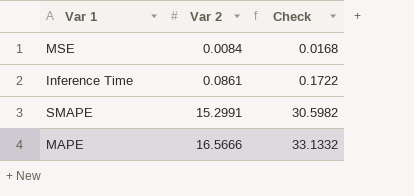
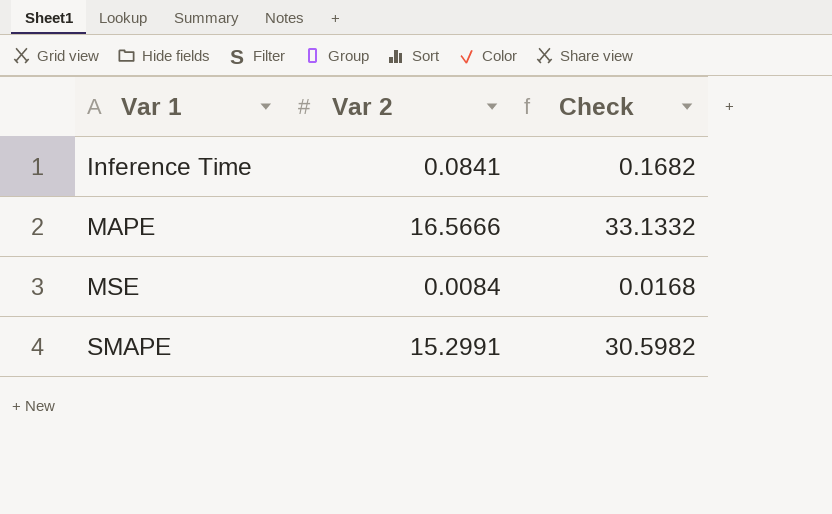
row order: Var 2 ascending -> Var 1 ascending
Inference Time | Var 2: 0.0861 -> 0.0841
Inference Time | Check: 0.1722 -> 0.1682

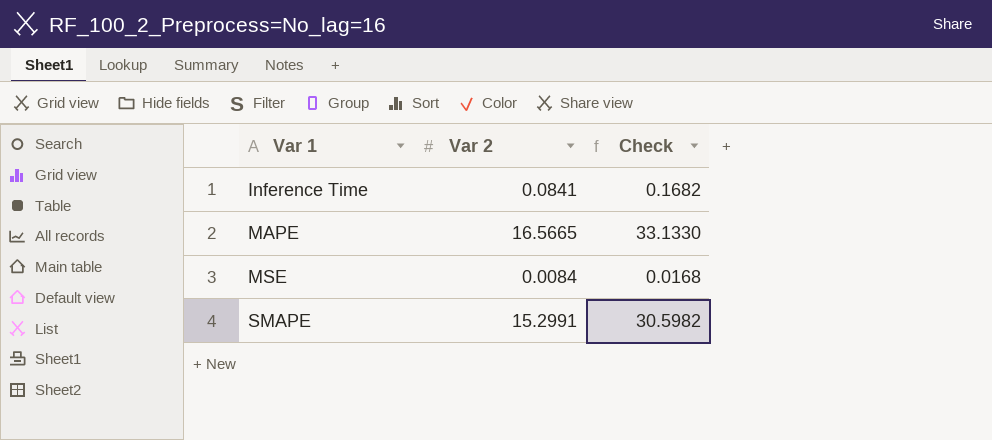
MAPE | Var 2: 16.5666 -> 16.5665
MAPE | Check: 33.1332 -> 33.1330

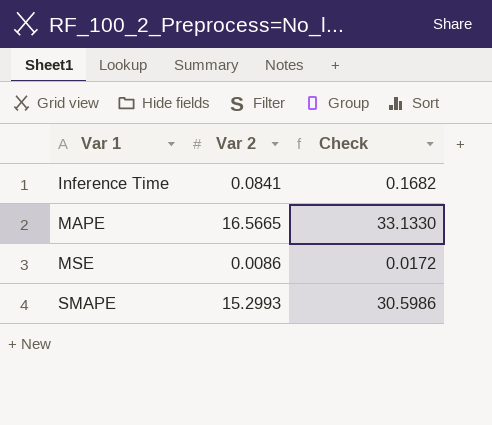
MSE | Var 2: 0.0084 -> 0.0086
MSE | Check: 0.0168 -> 0.0172
SMAPE | Var 2: 15.2991 -> 15.2993
SMAPE | Check: 30.5982 -> 30.5986

